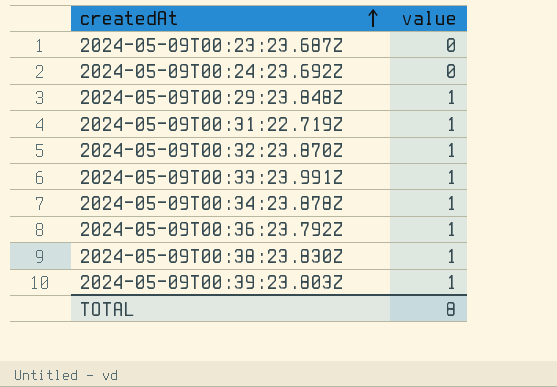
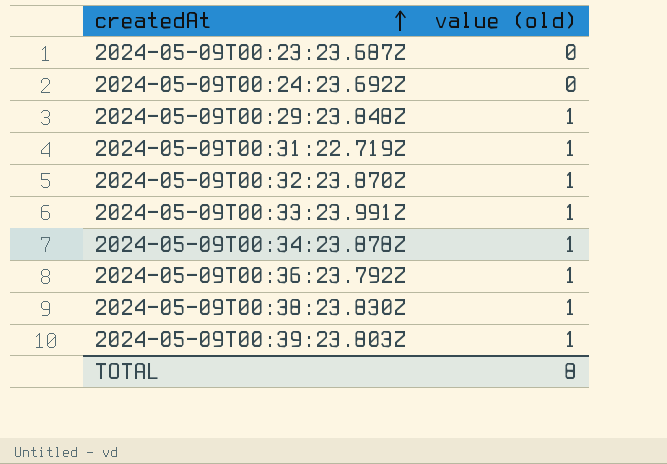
column name: value -> value (old)

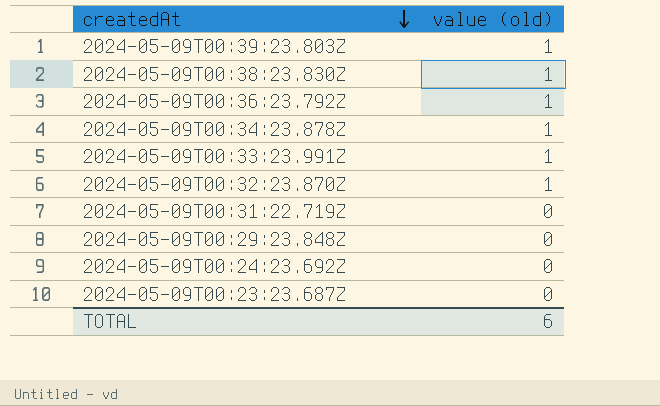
row order: createdAt ascending -> createdAt descending
2024-05-09T00:31:22.719Z | value (old): 1 -> 0
2024-05-09T00:29:23.848Z | value (old): 1 -> 0
TOTAL | value (old): 8 -> 6

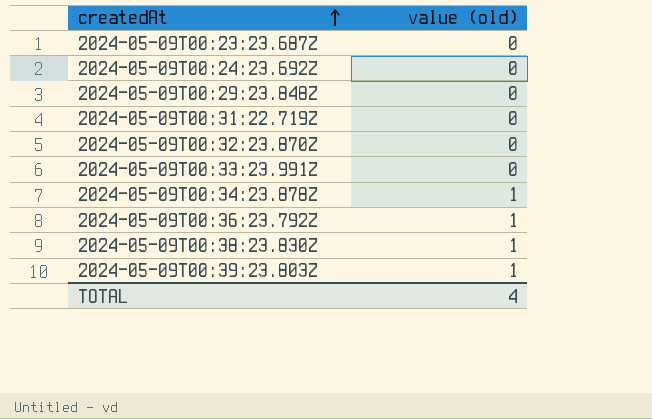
row order: createdAt descending -> createdAt ascending
2024-05-09T00:32:23.870Z | value (old): 1 -> 0
2024-05-09T00:33:23.991Z | value (old): 1 -> 0
TOTAL | value (old): 6 -> 4

